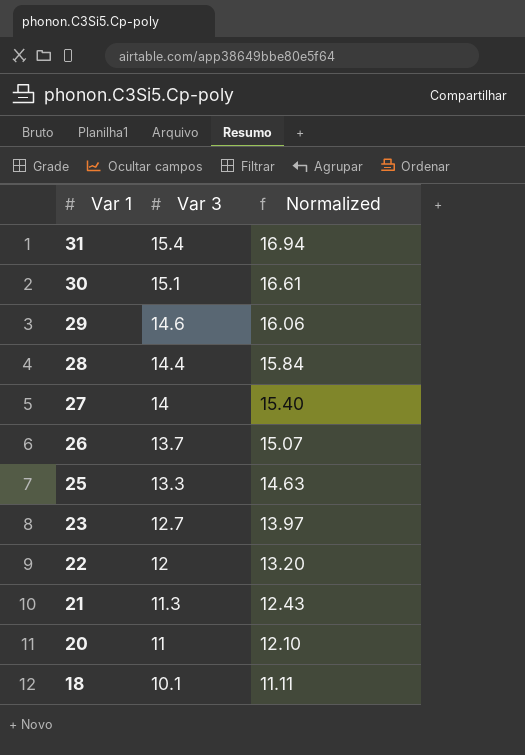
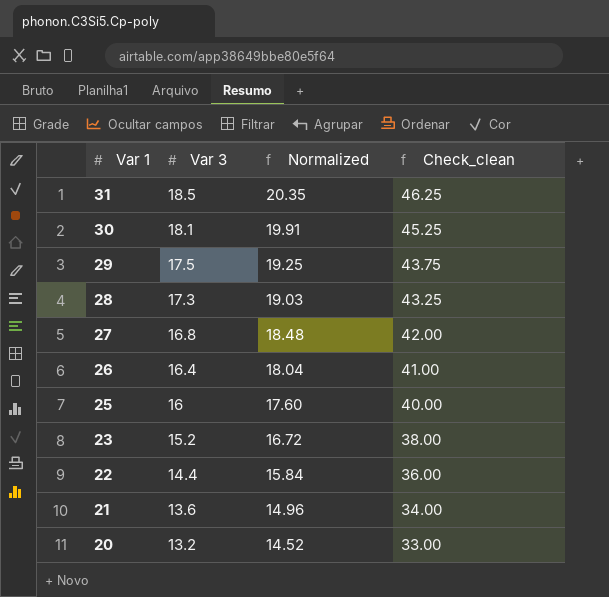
column Check_clean | formula: none -> [Var 3] * 2.5
row 18: 10.1 | 11.11 -> none
31 | Var 3: 15.4 -> 18.5
31 | Normalized: 16.94 -> 20.35
30 | Var 3: 15.1 -> 18.1
30 | Normalized: 16.61 -> 19.91
29 | Var 3: 14.6 -> 17.5
29 | Normalized: 16.06 -> 19.25
28 | Var 3: 14.4 -> 17.3
28 | Normalized: 15.84 -> 19.03
27 | Var 3: 14 -> 16.8
27 | Normalized: 15.40 -> 18.48
26 | Var 3: 13.7 -> 16.4
26 | Normalized: 15.07 -> 18.04
25 | Var 3: 13.3 -> 16
25 | Normalized: 14.63 -> 17.60
23 | Var 3: 12.7 -> 15.2
23 | Normalized: 13.97 -> 16.72
22 | Var 3: 12 -> 14.4
22 | Normalized: 13.20 -> 15.84
21 | Var 3: 11.3 -> 13.6
21 | Normalized: 12.43 -> 14.96
20 | Var 3: 11 -> 13.2
20 | Normalized: 12.10 -> 14.52

